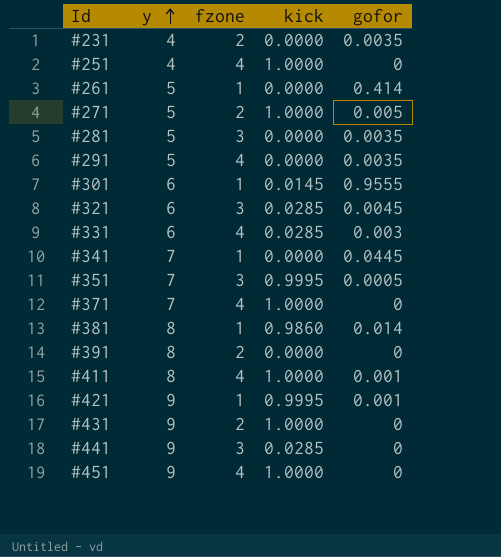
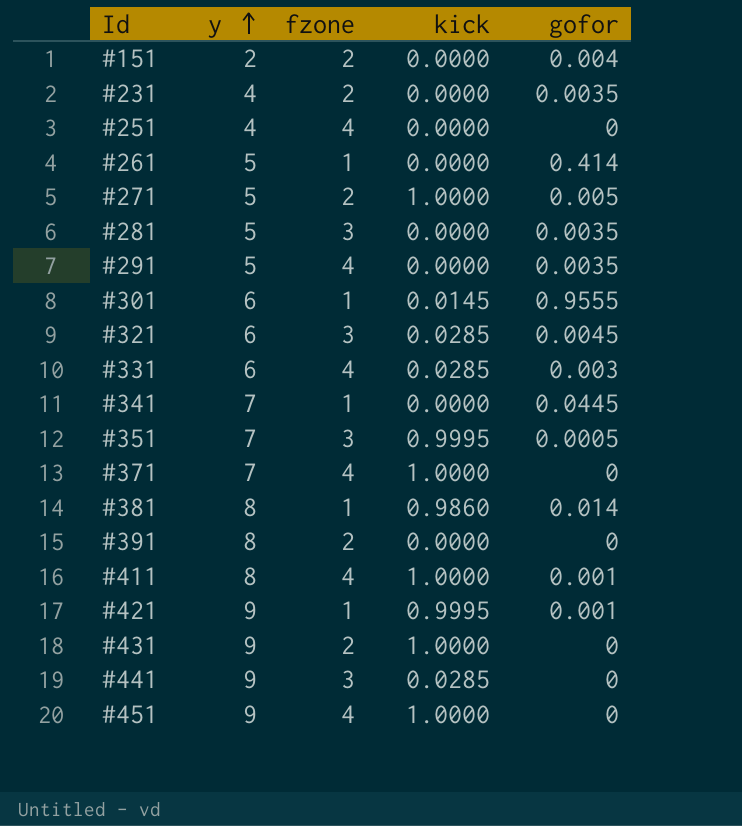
row #151: none -> 2 | 2 | 0.0000 | 0.004
#251 | kick: 1.0000 -> 0.0000

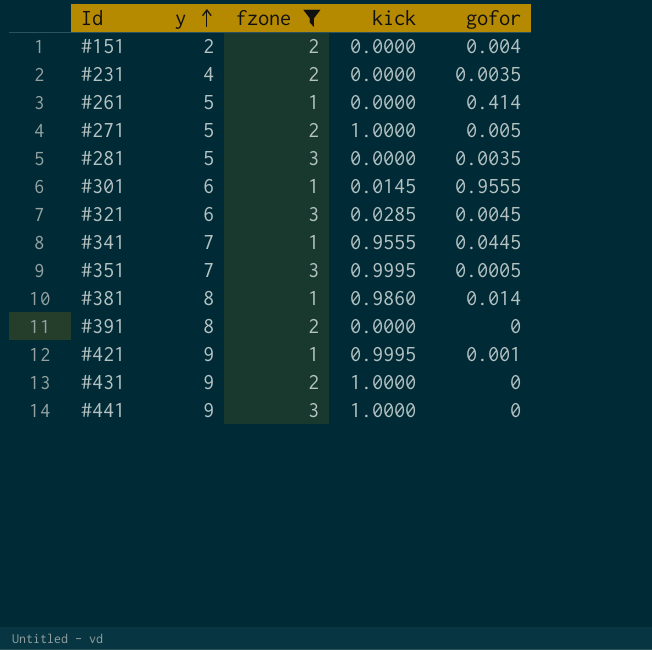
filter: none -> fzone != 4
#341 | kick: 0.0000 -> 0.9555
#441 | kick: 0.0285 -> 1.0000

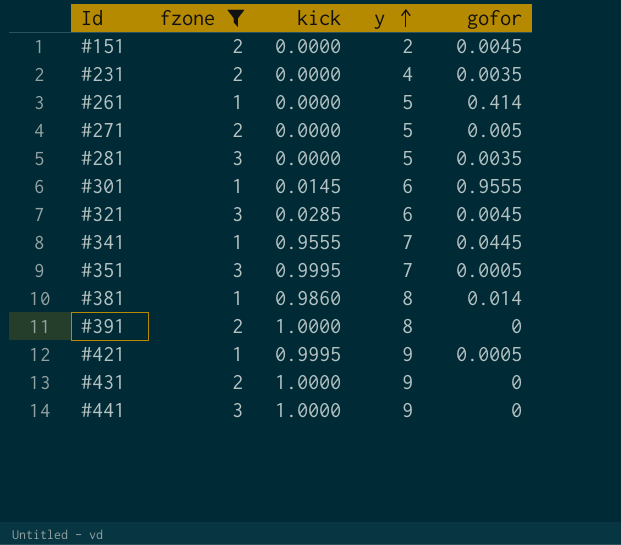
column y | position: 2 -> 4
#151 | gofor: 0.004 -> 0.0045
#271 | kick: 1.0000 -> 0.0000
#391 | kick: 0.0000 -> 1.0000
#421 | gofor: 0.001 -> 0.0005

